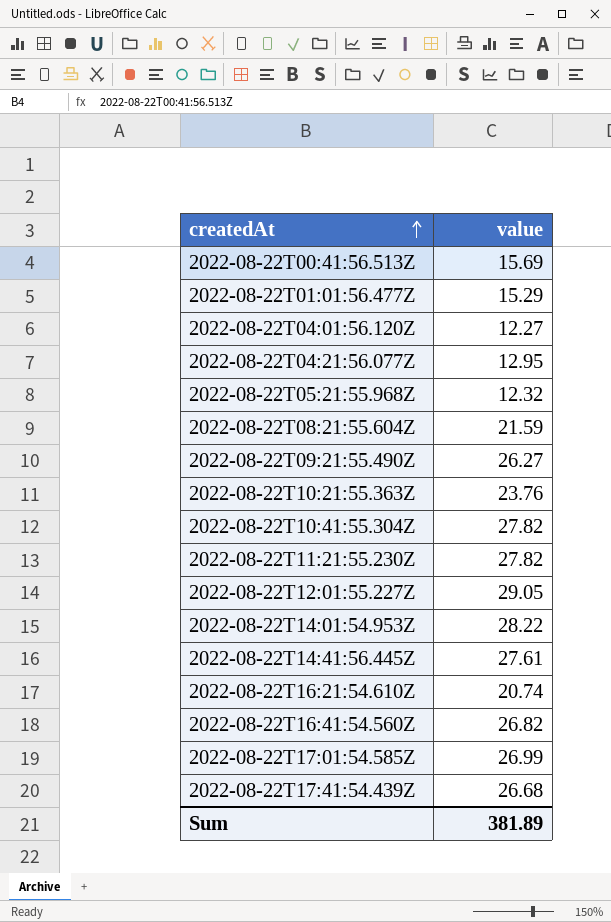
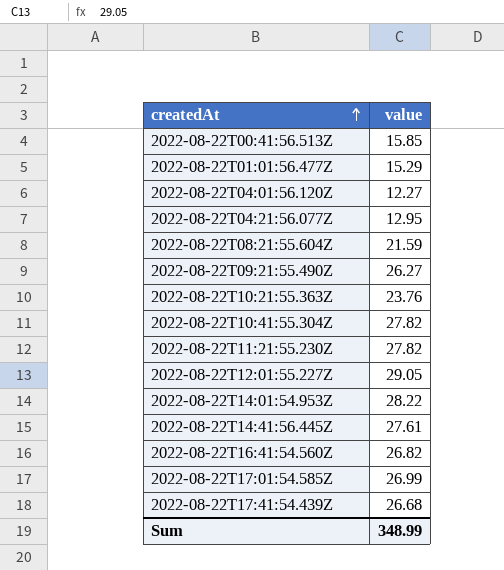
row 2022-08-22T05:21:55.968Z: 12.32 -> none
row 2022-08-22T16:21:54.610Z: 20.74 -> none
2022-08-22T00:41:56.513Z | value: 15.69 -> 15.85
Sum | value: 381.89 -> 348.99

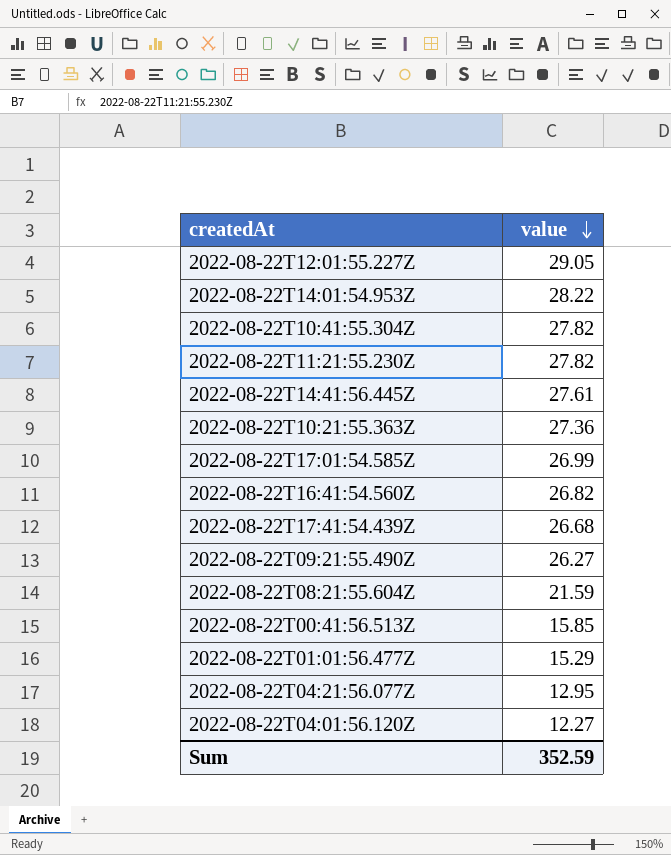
row order: createdAt ascending -> value descending
2022-08-22T10:21:55.363Z | value: 23.76 -> 27.36
Sum | value: 348.99 -> 352.59

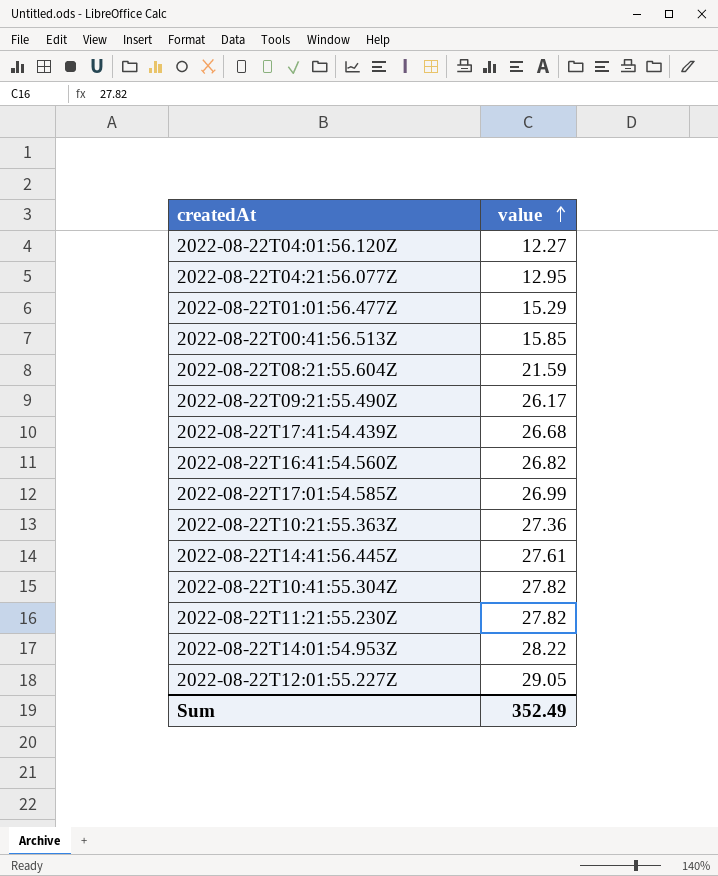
row order: value descending -> value ascending
2022-08-22T09:21:55.490Z | value: 26.27 -> 26.17
Sum | value: 352.59 -> 352.49

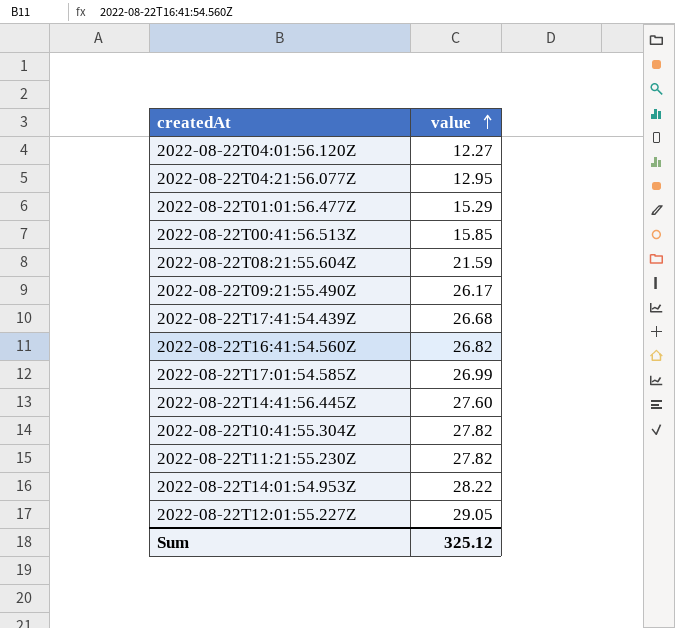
row 2022-08-22T10:21:55.363Z: 27.36 -> none
2022-08-22T14:41:56.445Z | value: 27.61 -> 27.60
Sum | value: 352.49 -> 325.12

